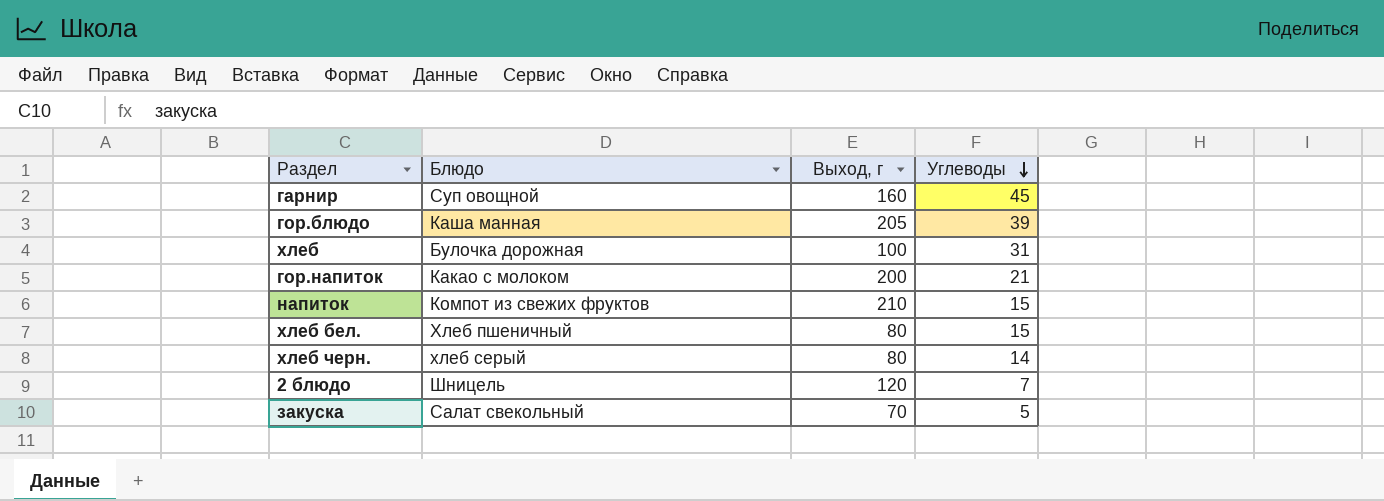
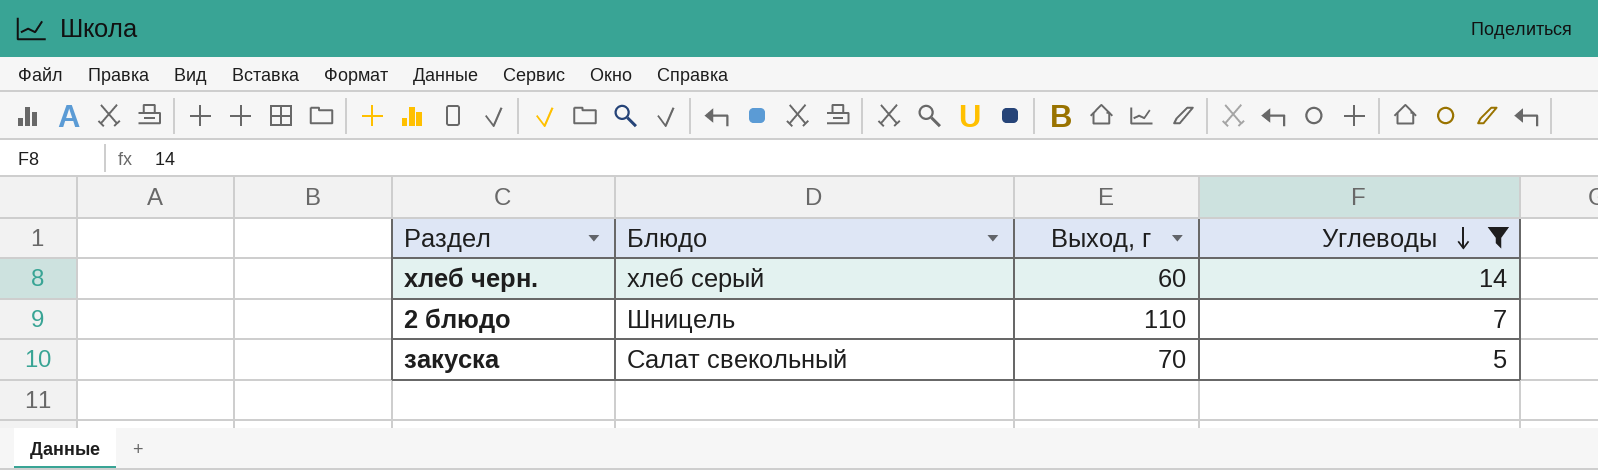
filter: none -> Углеводы <= 14
хлеб черн. | Выход, г: 80 -> 60
2 блюдо | Выход, г: 120 -> 110

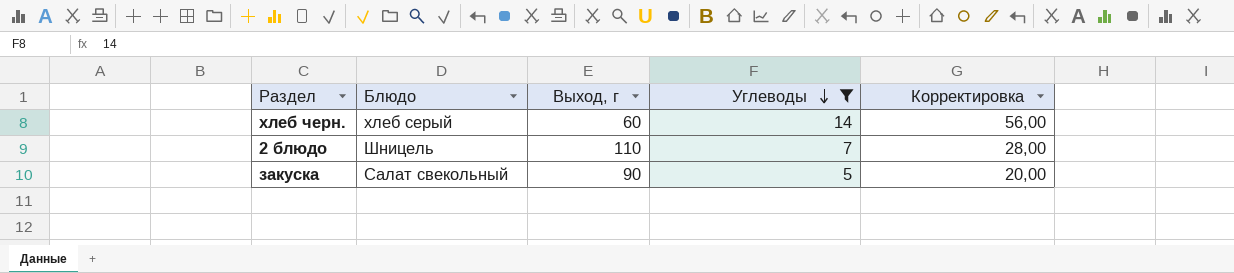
column Корректировка | formula: none -> [Углеводы] * 4
закуска | Выход, г: 70 -> 90

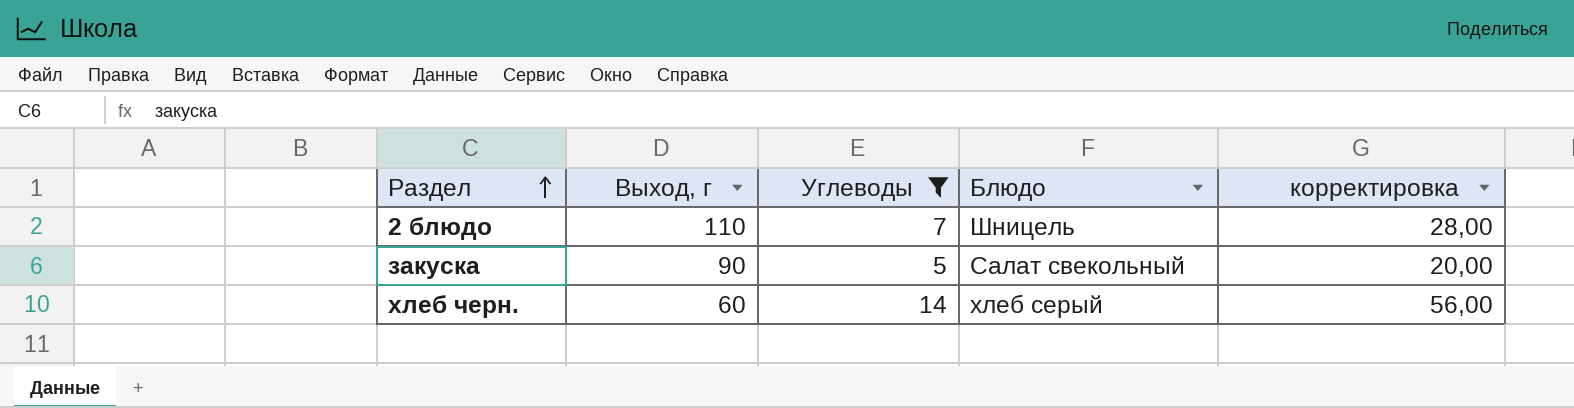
row order: Углеводы descending -> Раздел ascending
column Блюдо | position: 2 -> 4
column name: Корректировка -> корректировка

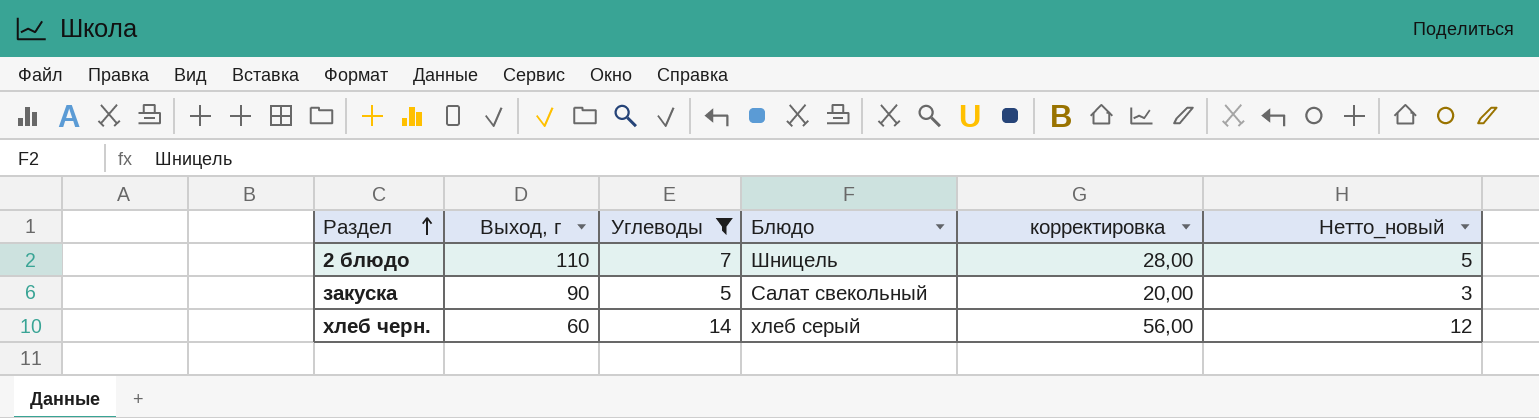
column Нетто_новый | formula: none -> [Углеводы] - 2

